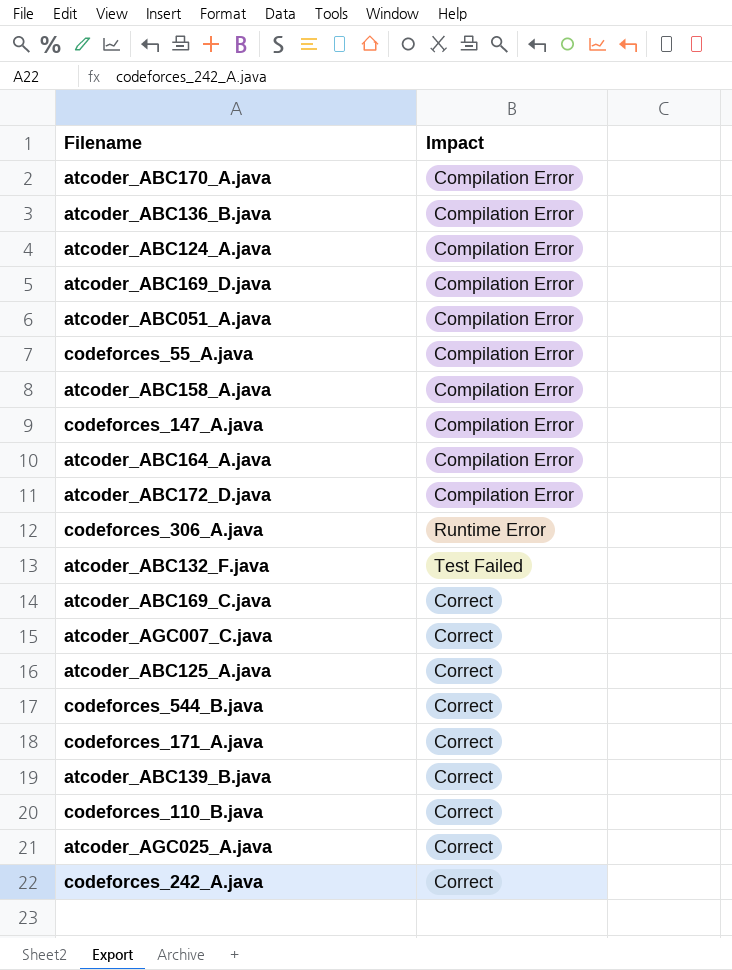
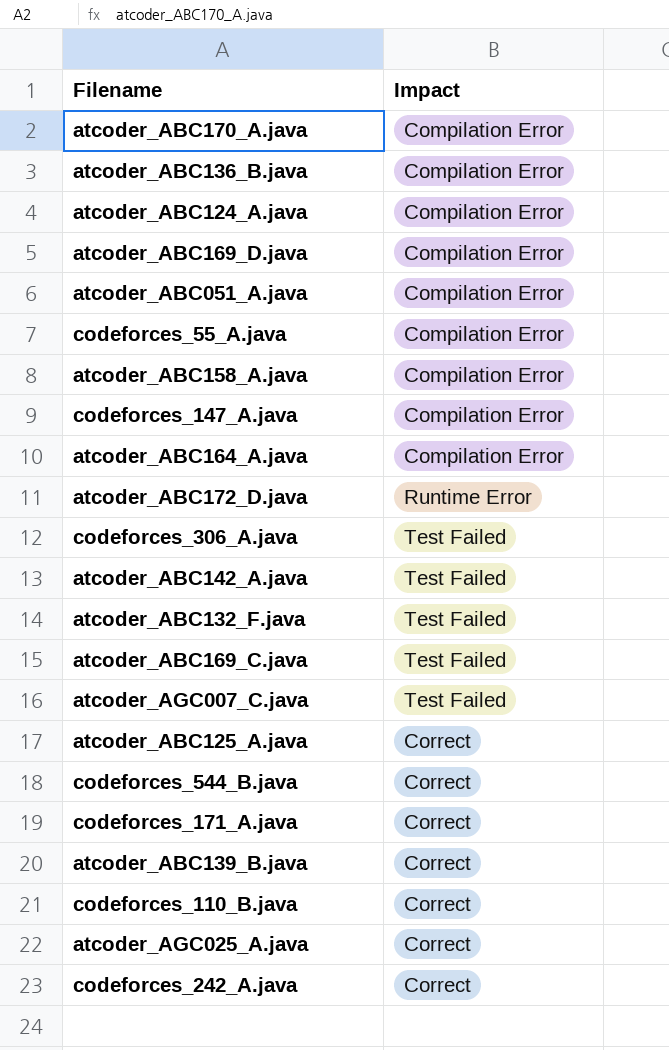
atcoder_ABC172_D.java | Impact: Compilation Error -> Runtime Error
codeforces_306_A.java | Impact: Runtime Error -> Test Failed
row atcoder_ABC142_A.java: none -> Test Failed
atcoder_ABC169_C.java | Impact: Correct -> Test Failed
atcoder_AGC007_C.java | Impact: Correct -> Test Failed

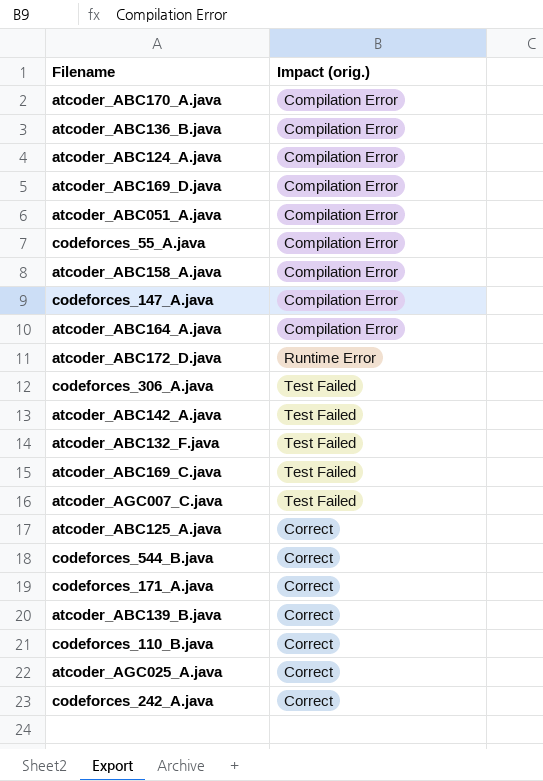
column name: Impact -> Impact (orig.)

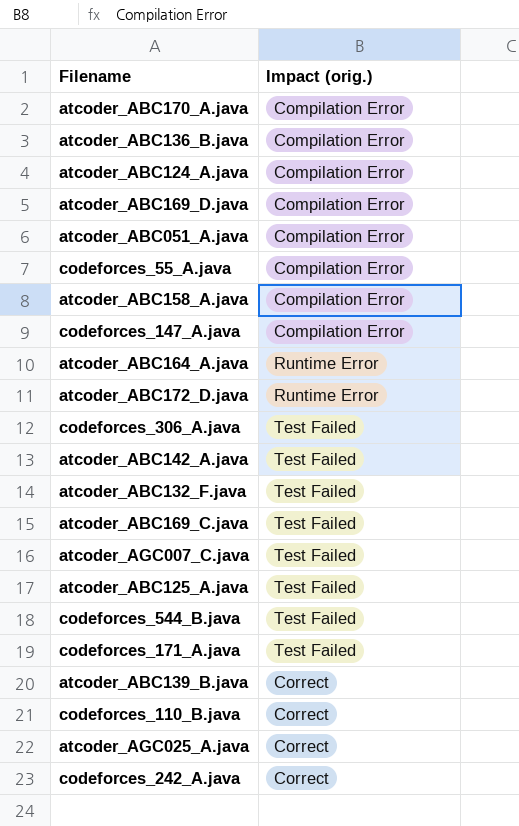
atcoder_ABC164_A.java | Impact (orig.): Compilation Error -> Runtime Error
atcoder_ABC125_A.java | Impact (orig.): Correct -> Test Failed
codeforces_544_B.java | Impact (orig.): Correct -> Test Failed
codeforces_171_A.java | Impact (orig.): Correct -> Test Failed

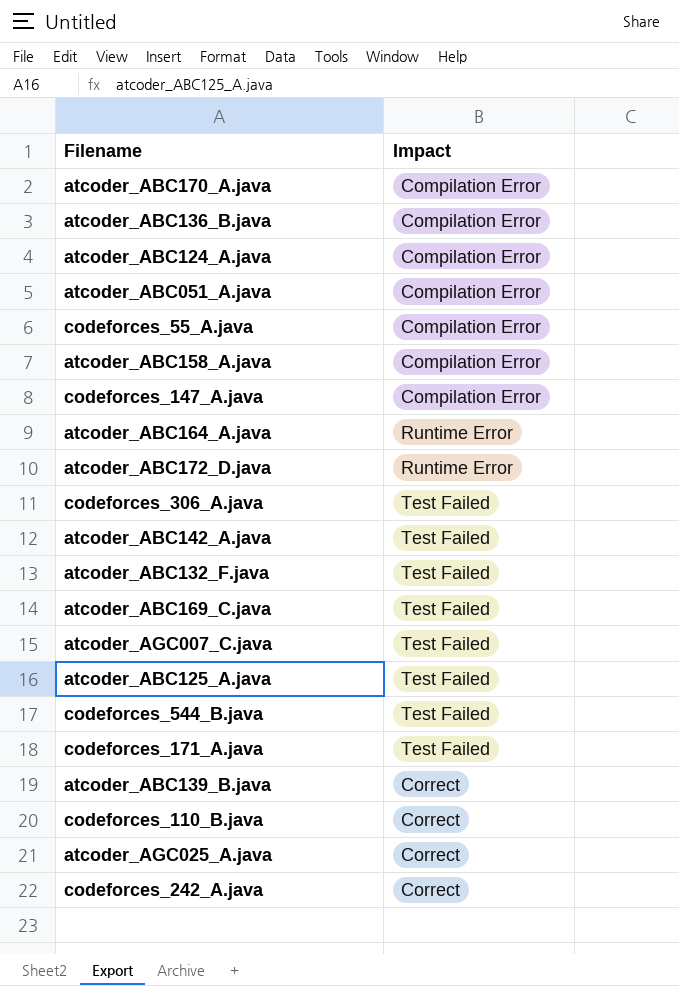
column name: Impact (orig.) -> Impact
row atcoder_ABC169_D.java: Compilation Error -> none

